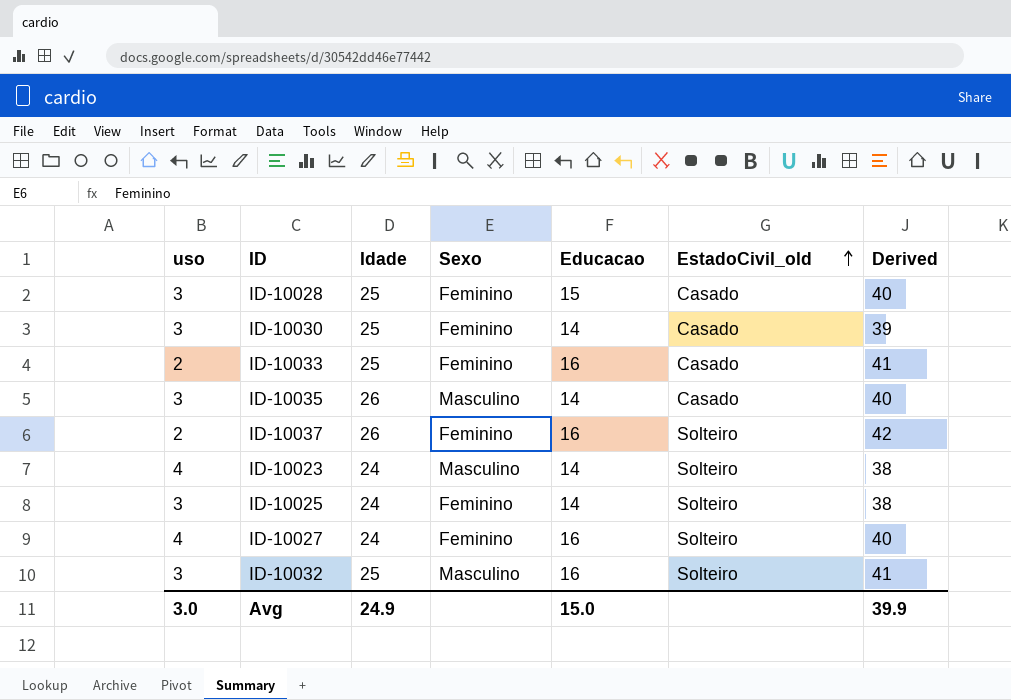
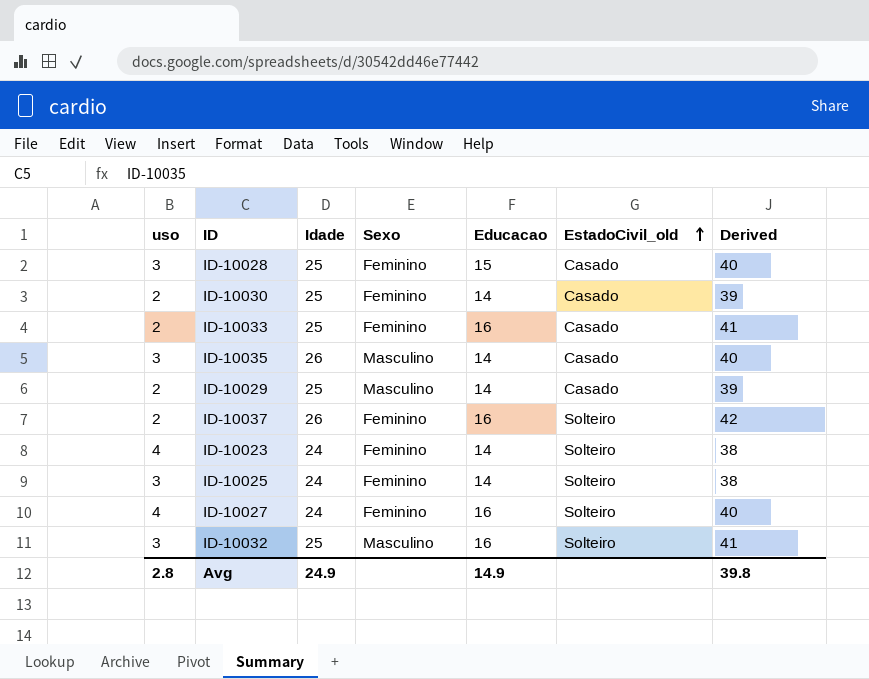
ID-10030 | uso: 3 -> 2
row ID-10029: none -> 2 | 25 | Masculino | 14 | Casado | 39
ID-10023 | Sexo: Masculino -> Feminino
Avg | uso: 3.0 -> 2.8
Avg | Educacao: 15.0 -> 14.9
Avg | Derived: 39.9 -> 39.8

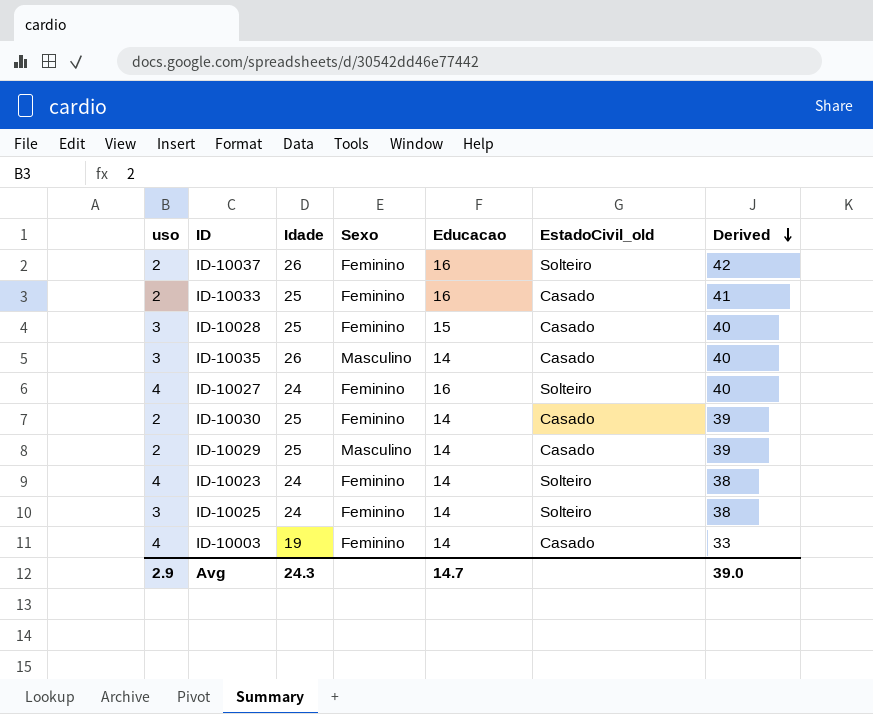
row order: EstadoCivil_old ascending -> Derived descending
row ID-10032: 3 | 25 | Masculino | 16 | Solteiro | 41 -> none
row ID-10003: none -> 4 | 19 | Feminino | 14 | Casado | 33
Avg | uso: 2.8 -> 2.9
Avg | Idade: 24.9 -> 24.3
Avg | Educacao: 14.9 -> 14.7
Avg | Derived: 39.8 -> 39.0

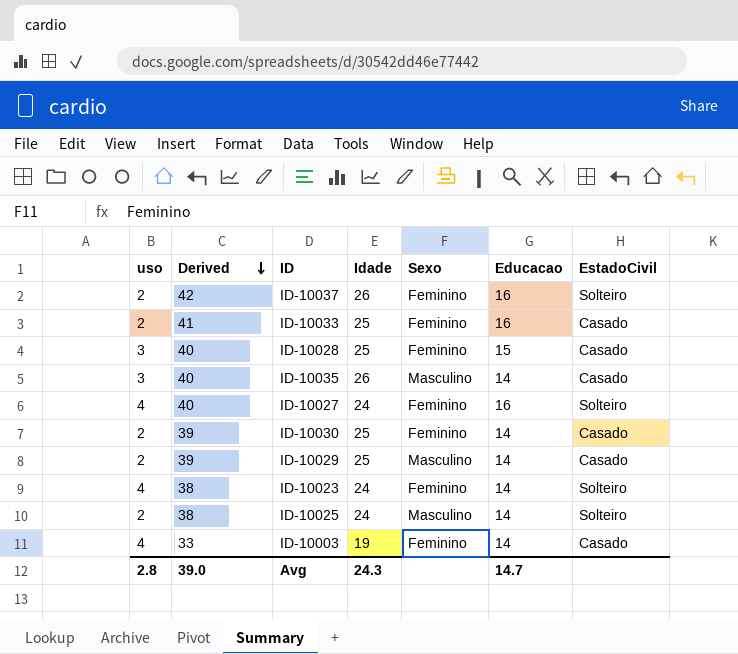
column Derived | position: 7 -> 2
column name: EstadoCivil_old -> EstadoCivil
ID-10025 | uso: 3 -> 2
ID-10025 | Sexo: Feminino -> Masculino
Avg | uso: 2.9 -> 2.8

